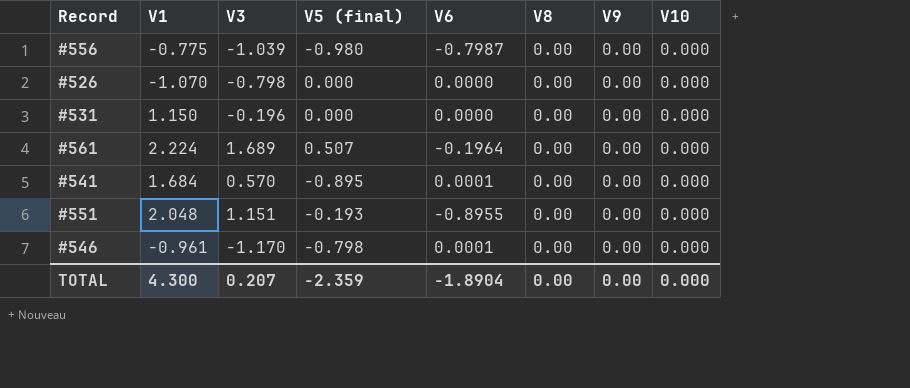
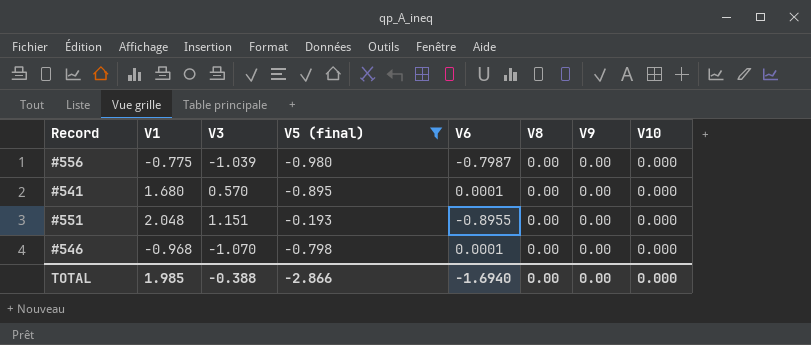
filter: none -> V5 (final) <= -0.193
#541 | V1: 1.684 -> 1.680
#546 | V1: -0.961 -> -0.968
#546 | V3: -1.170 -> -1.070
TOTAL | V1: 4.300 -> 1.985
TOTAL | V3: 0.207 -> -0.388
TOTAL | V5 (final): -2.359 -> -2.866
TOTAL | V6: -1.8904 -> -1.6940

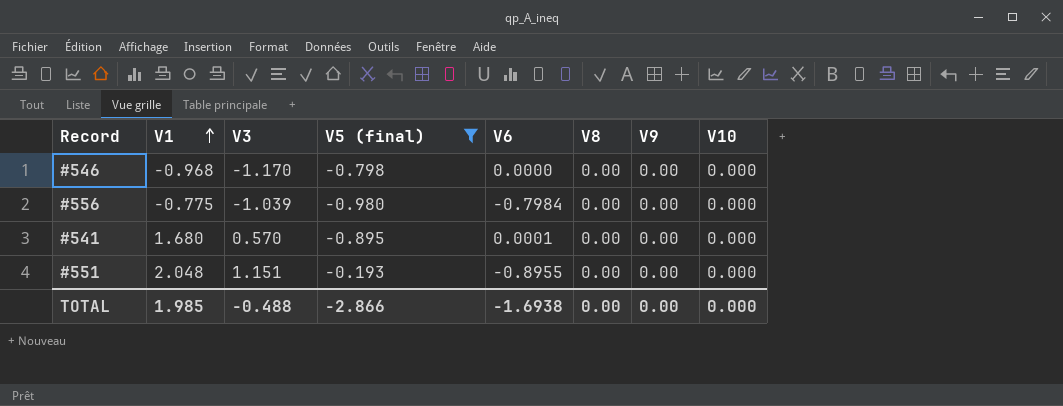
row order: none -> V1 ascending
#546 | V3: -1.070 -> -1.170
#546 | V6: 0.0001 -> 0.0000
#556 | V6: -0.7987 -> -0.7984
TOTAL | V3: -0.388 -> -0.488
TOTAL | V6: -1.6940 -> -1.6938

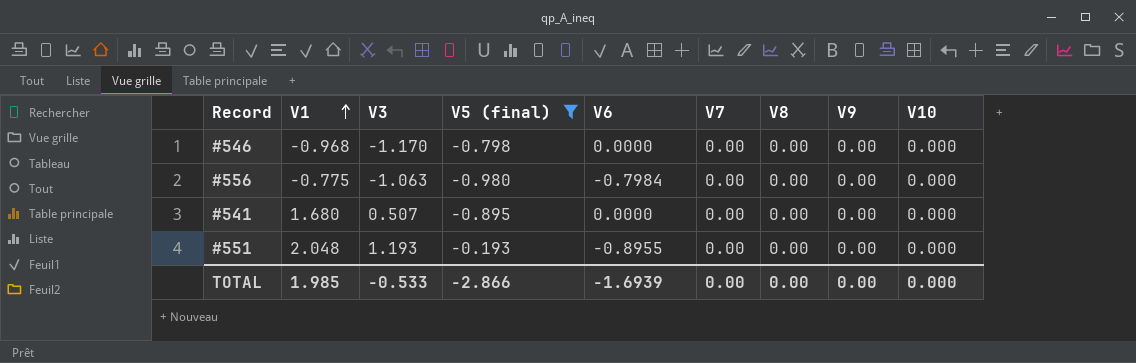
column V7 | position: none -> 6
#556 | V3: -1.039 -> -1.063
#541 | V3: 0.570 -> 0.507
#541 | V6: 0.0001 -> 0.0000
#551 | V3: 1.151 -> 1.193
TOTAL | V3: -0.488 -> -0.533
TOTAL | V6: -1.6938 -> -1.6939

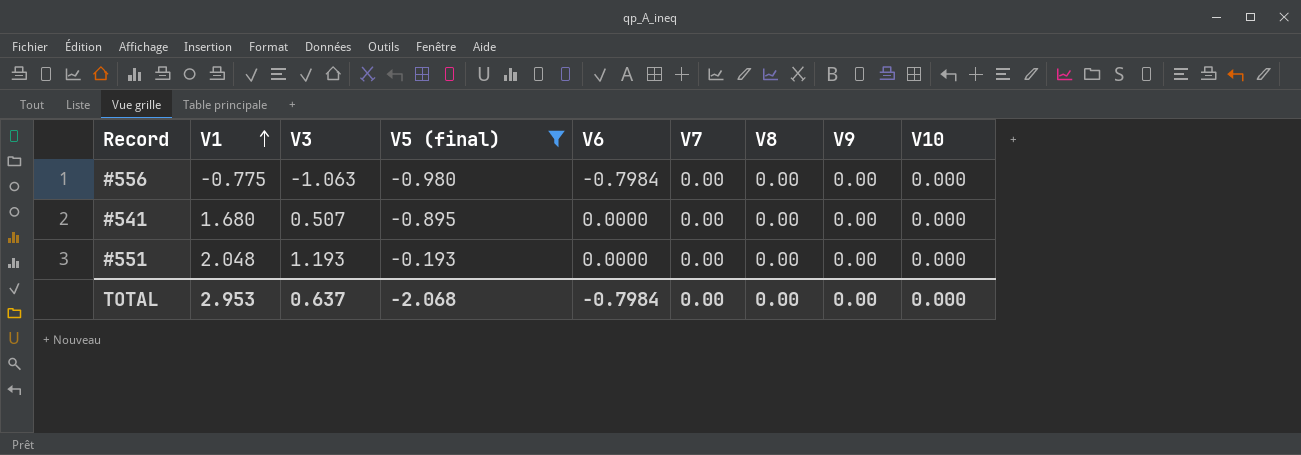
row #546: -0.968 | -1.170 | -0.798 | 0.0000 | 0.00 | 0.00 | 0.00 | 0.000 -> none
#551 | V6: -0.8955 -> 0.0000
TOTAL | V1: 1.985 -> 2.953
TOTAL | V3: -0.533 -> 0.637
TOTAL | V5 (final): -2.866 -> -2.068
TOTAL | V6: -1.6939 -> -0.7984

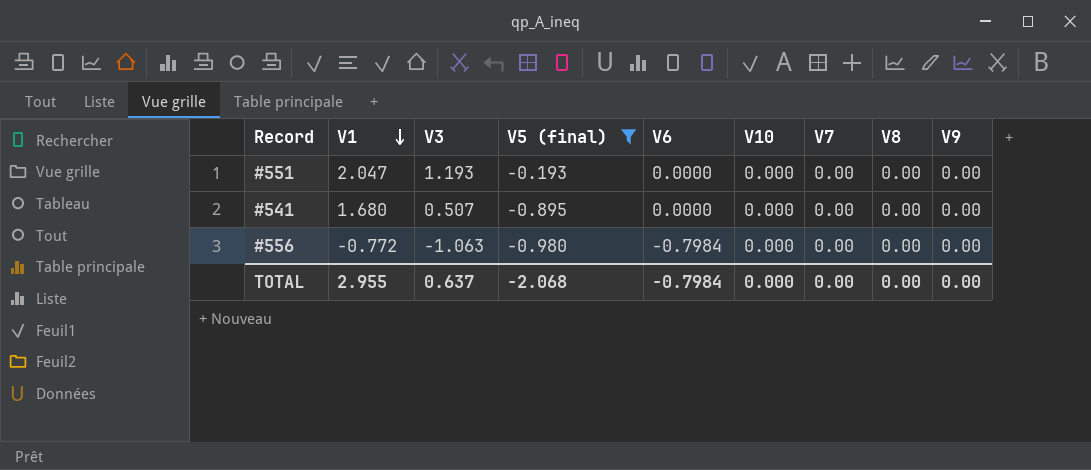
row order: V1 ascending -> V1 descending
column V10 | position: 9 -> 6
#551 | V1: 2.048 -> 2.047
#556 | V1: -0.775 -> -0.772
TOTAL | V1: 2.953 -> 2.955

